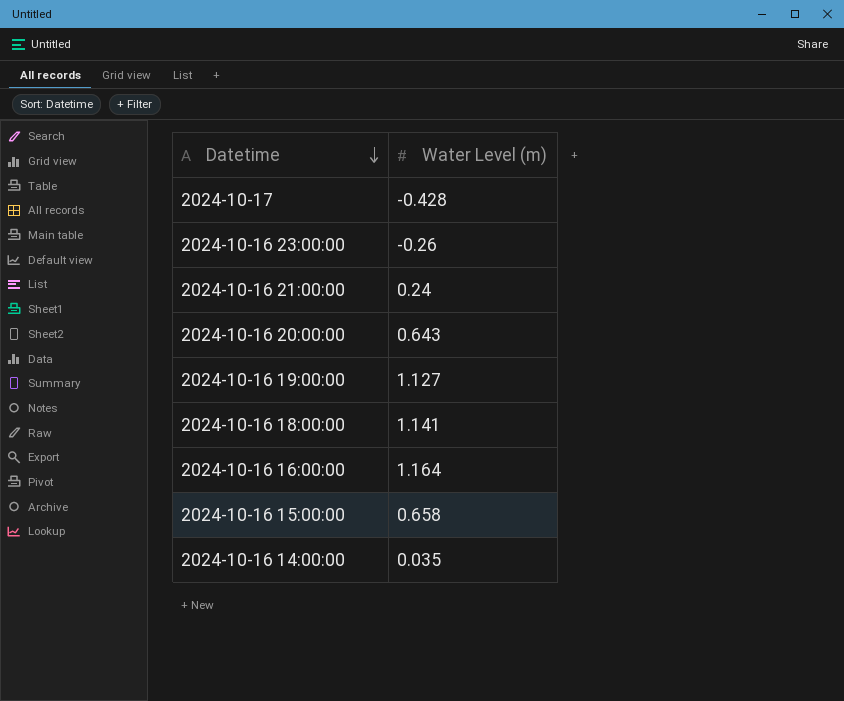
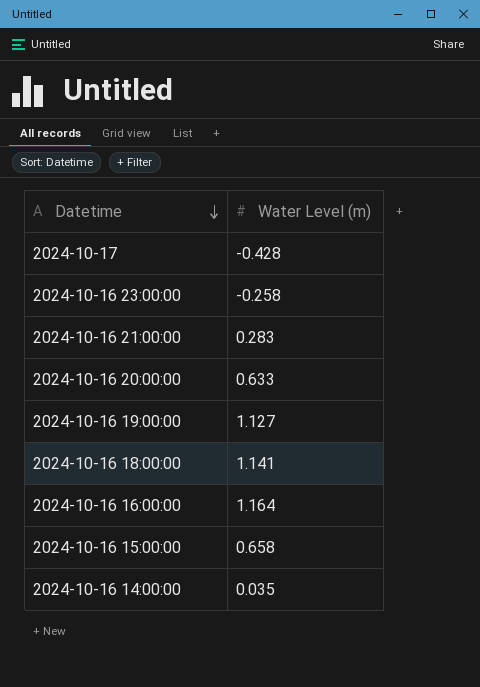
2024-10-16 23:00:00 | Water Level (m): -0.26 -> -0.258
2024-10-16 21:00:00 | Water Level (m): 0.24 -> 0.283
2024-10-16 20:00:00 | Water Level (m): 0.643 -> 0.633

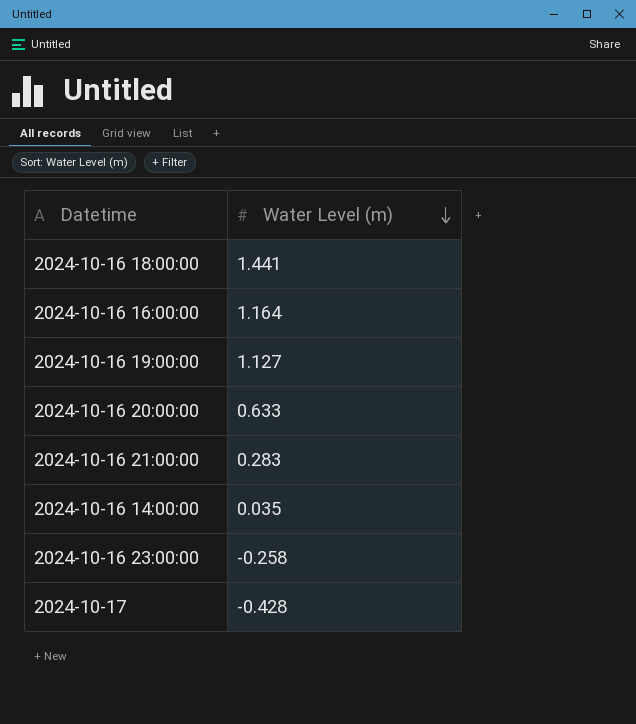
row order: Datetime descending -> Water Level (m) descending
row 2024-10-16 15:00:00: 0.658 -> none
2024-10-16 18:00:00 | Water Level (m): 1.141 -> 1.441

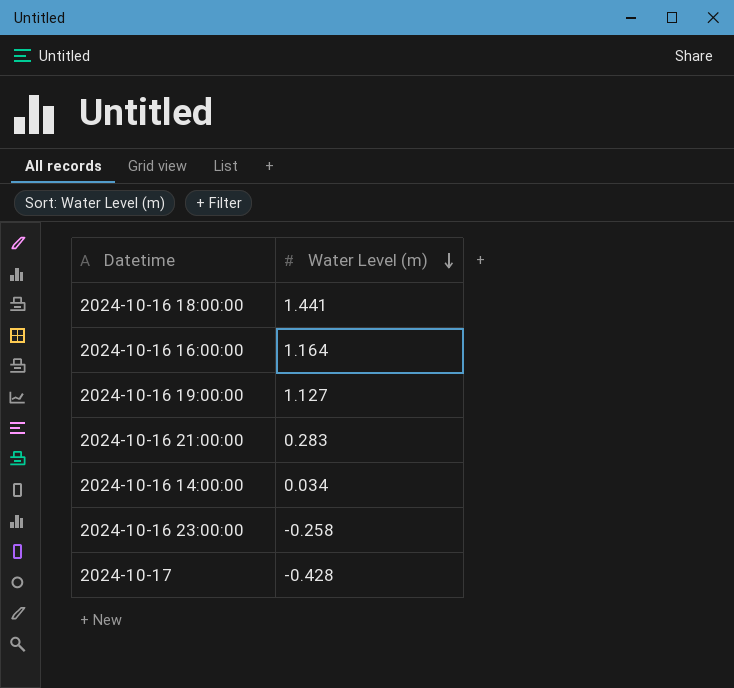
row 2024-10-16 20:00:00: 0.633 -> none
2024-10-16 14:00:00 | Water Level (m): 0.035 -> 0.034

